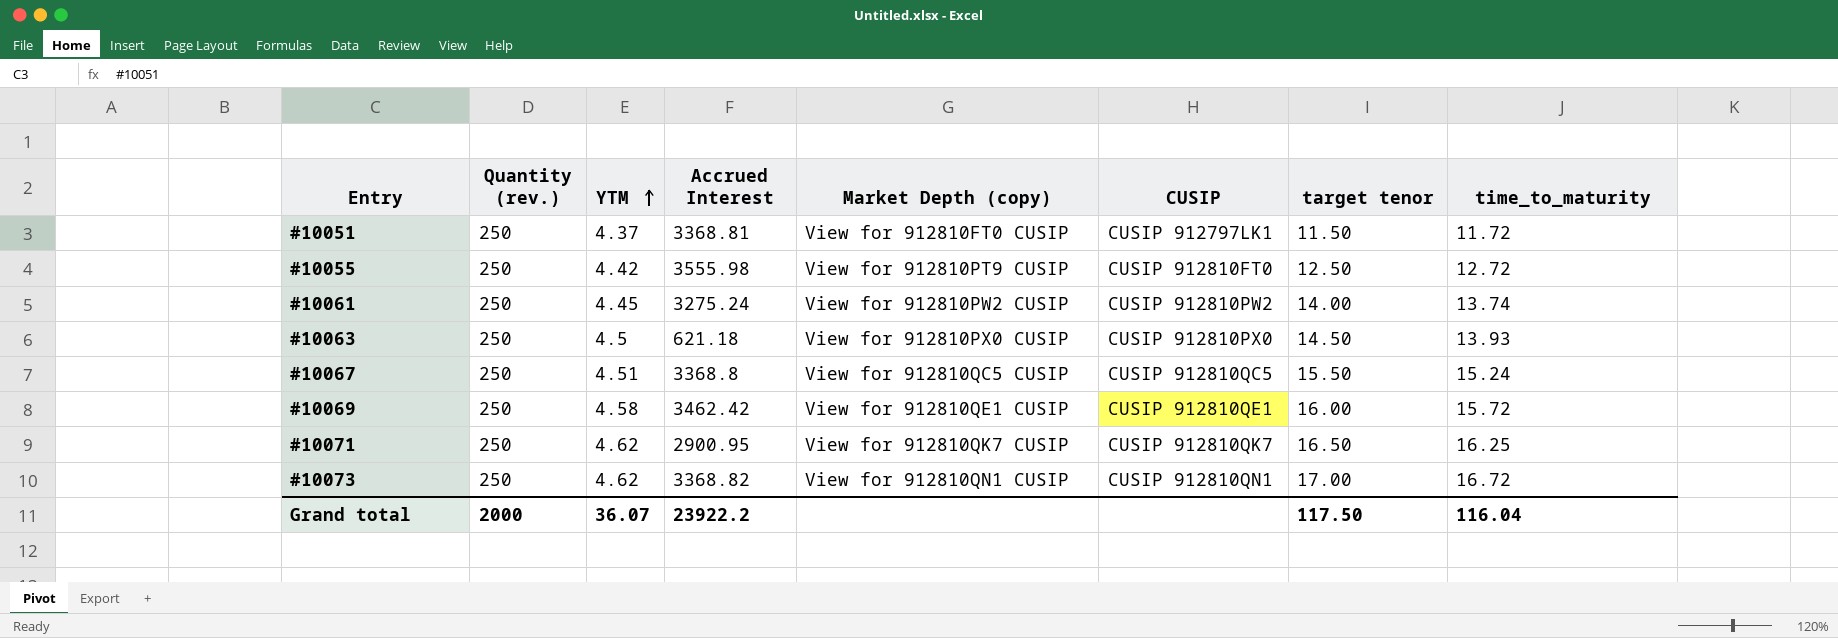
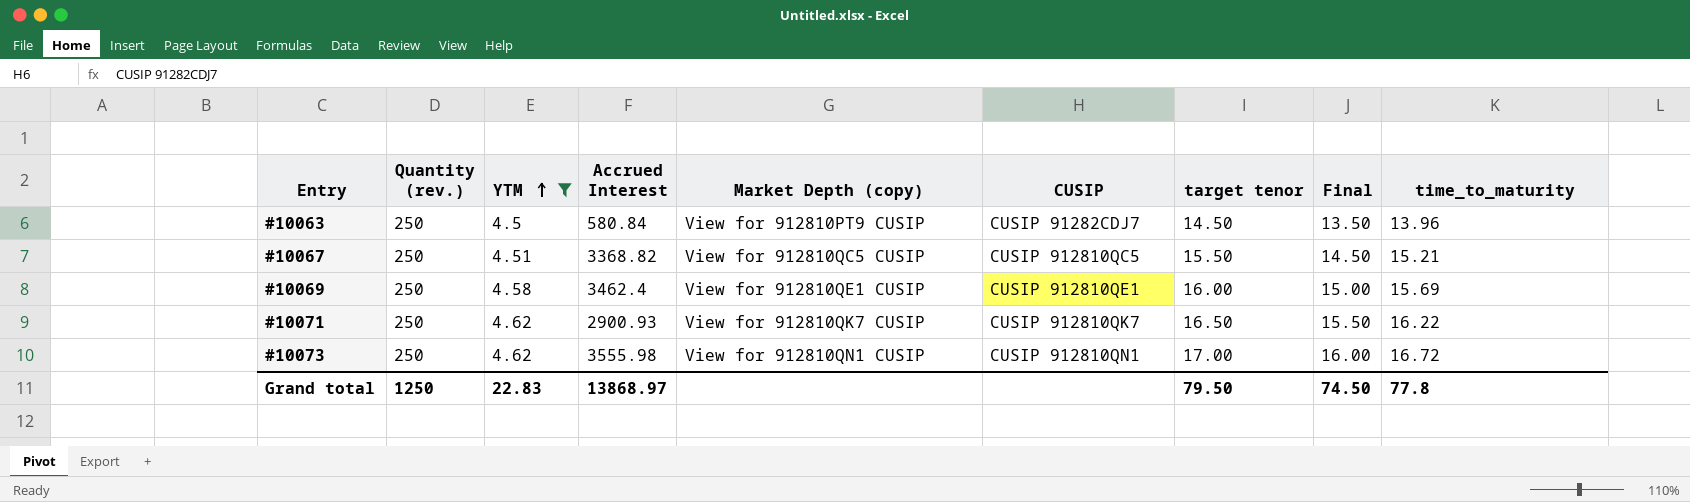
filter: none -> YTM >= 4.5
column Final | formula: none -> [target tenor] - 1
#10063 | Accrued Interest: 621.18 -> 580.84
#10063 | Market Depth (copy): View for 912810PX0 CUSIP -> View for 912810PT9 CUSIP
#10063 | CUSIP: CUSIP 912810PX0 -> CUSIP 91282CDJ7
#10063 | time_to_maturity: 13.93 -> 13.96
#10067 | Accrued Interest: 3368.8 -> 3368.82
#10067 | time_to_maturity: 15.24 -> 15.21
#10069 | Accrued Interest: 3462.42 -> 3462.4
#10069 | time_to_maturity: 15.72 -> 15.69
#10071 | Accrued Interest: 2900.95 -> 2900.93
#10071 | time_to_maturity: 16.25 -> 16.22
#10073 | Accrued Interest: 3368.82 -> 3555.98
Grand total | Quantity (rev.): 2000 -> 1250
Grand total | YTM: 36.07 -> 22.83
Grand total | Accrued Interest: 23922.2 -> 13868.97
Grand total | target tenor: 117.50 -> 79.50
Grand total | time_to_maturity: 116.04 -> 77.8

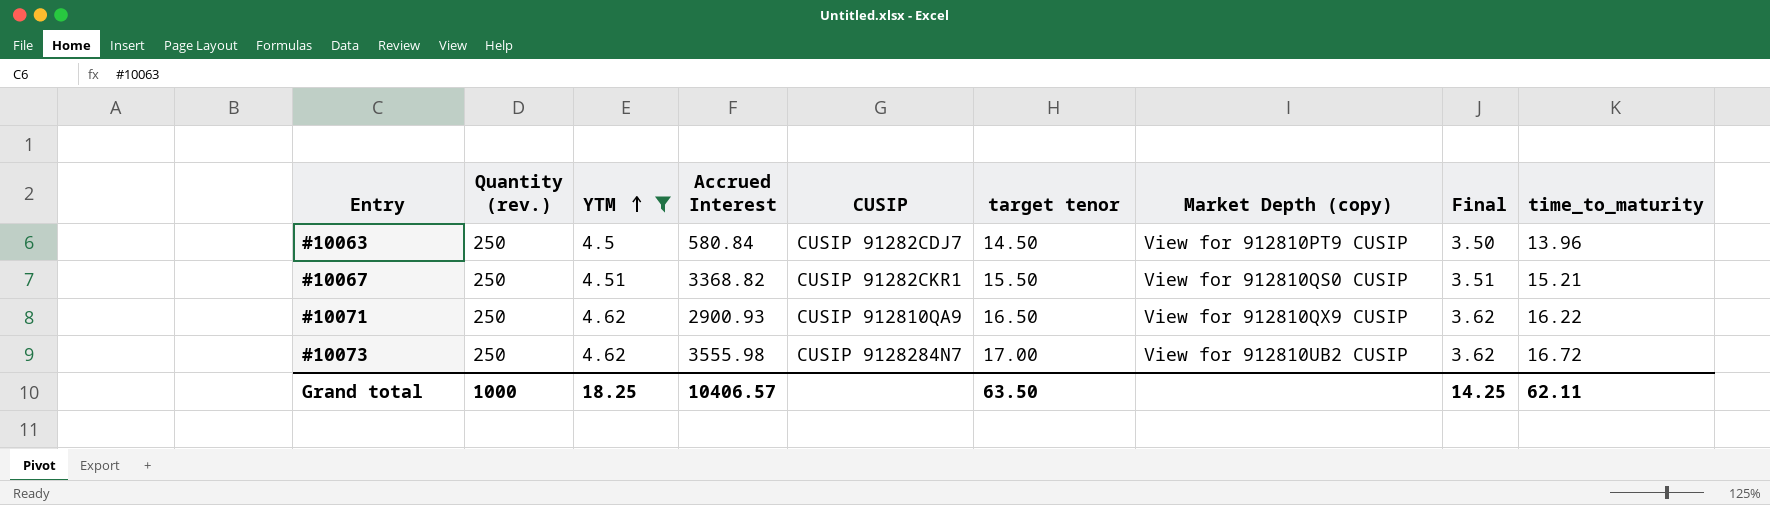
column Market Depth (copy) | position: 5 -> 7
column Final | formula: [target tenor] - 1 -> [YTM] - 1
row #10069: 250 | 4.58 | 3462.4 | View for 912810QE1 CUSIP | CUSIP 912810QE1 | 16.00 | 15.00 | 15.69 -> none
#10067 | CUSIP: CUSIP 912810QC5 -> CUSIP 91282CKR1
#10067 | Market Depth (copy): View for 912810QC5 CUSIP -> View for 912810QS0 CUSIP
#10071 | CUSIP: CUSIP 912810QK7 -> CUSIP 912810QA9
#10071 | Market Depth (copy): View for 912810QK7 CUSIP -> View for 912810QX9 CUSIP
#10073 | CUSIP: CUSIP 912810QN1 -> CUSIP 9128284N7
#10073 | Market Depth (copy): View for 912810QN1 CUSIP -> View for 912810UB2 CUSIP
Grand total | Quantity (rev.): 1250 -> 1000
Grand total | YTM: 22.83 -> 18.25
Grand total | Accrued Interest: 13868.97 -> 10406.57
Grand total | target tenor: 79.50 -> 63.50
Grand total | Final: 74.50 -> 14.25
Grand total | time_to_maturity: 77.8 -> 62.11

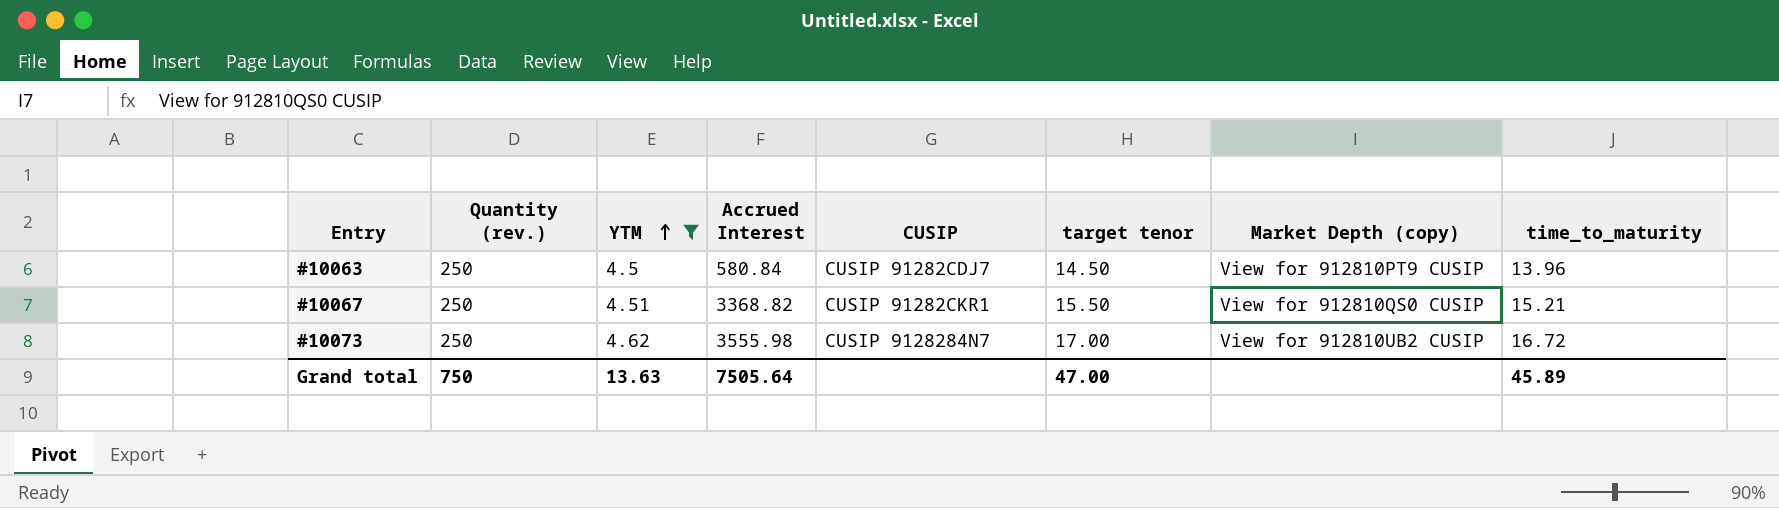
column Final | formula: [YTM] - 1 -> none
row #10071: 250 | 4.62 | 2900.93 | CUSIP 912810QA9 | 16.50 | View for 912810QX9 CUSIP | 3.62 | 16.22 -> none
Grand total | Quantity (rev.): 1000 -> 750
Grand total | YTM: 18.25 -> 13.63
Grand total | Accrued Interest: 10406.57 -> 7505.64
Grand total | target tenor: 63.50 -> 47.00
Grand total | time_to_maturity: 62.11 -> 45.89

